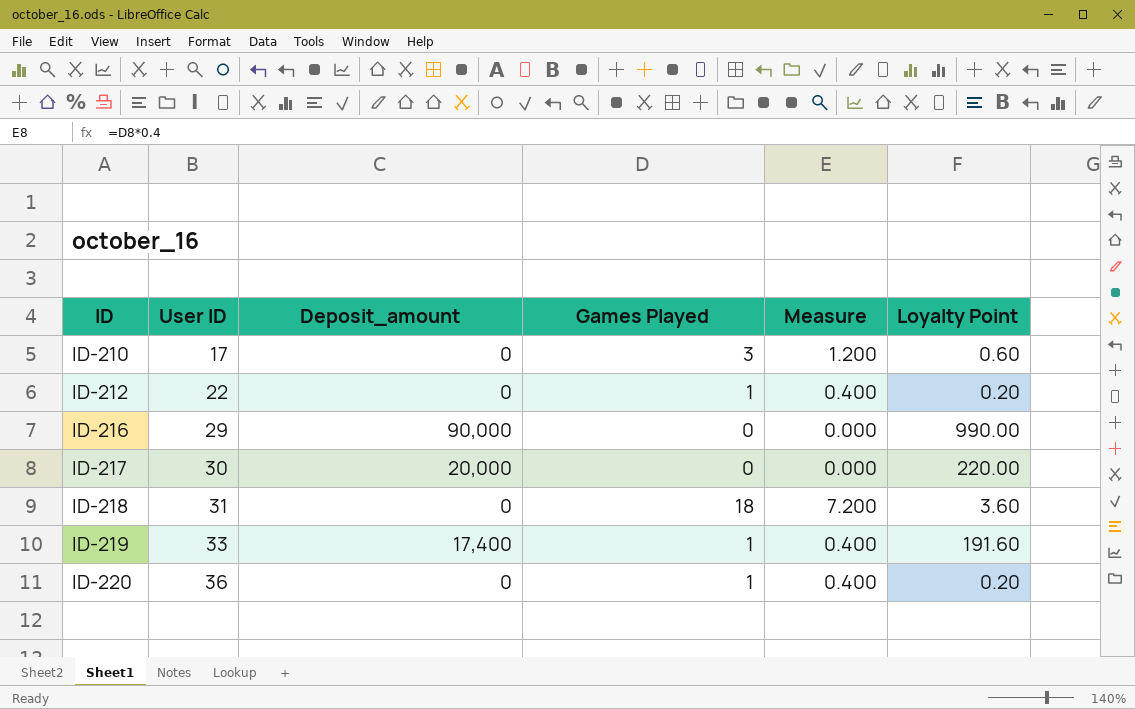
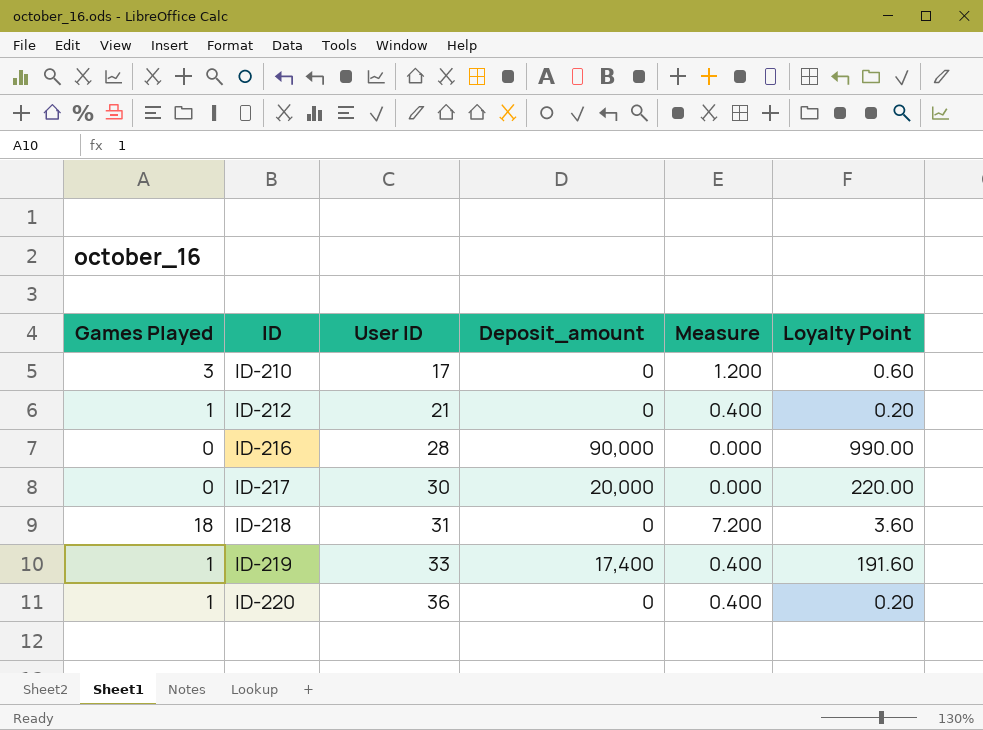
column Games Played | position: 4 -> 1
ID-212 | User ID: 22 -> 21
ID-216 | User ID: 29 -> 28

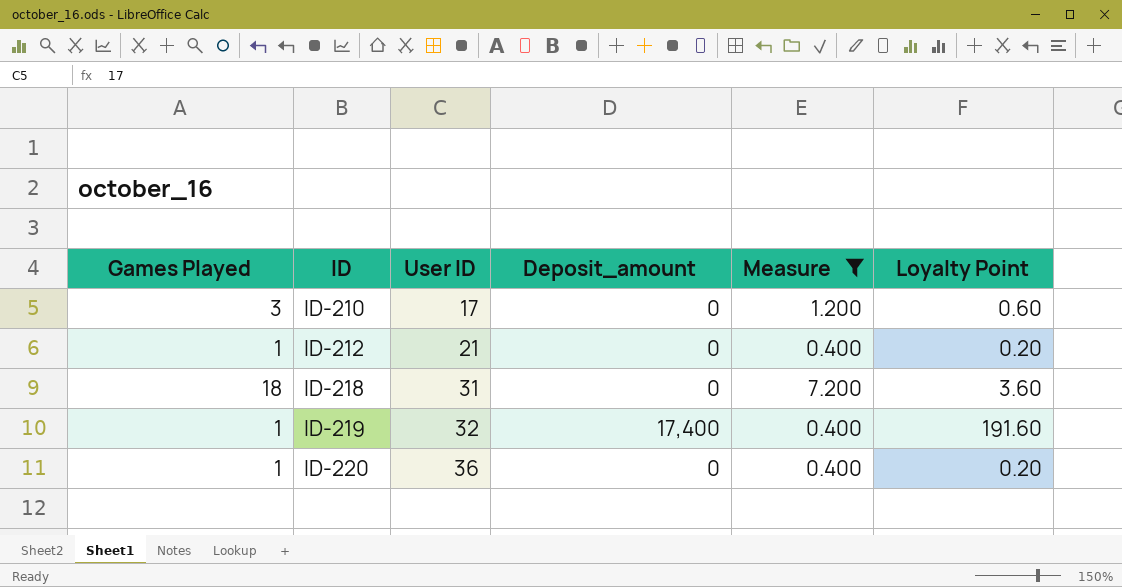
filter: none -> Measure != 0.000
ID-219 | User ID: 33 -> 32

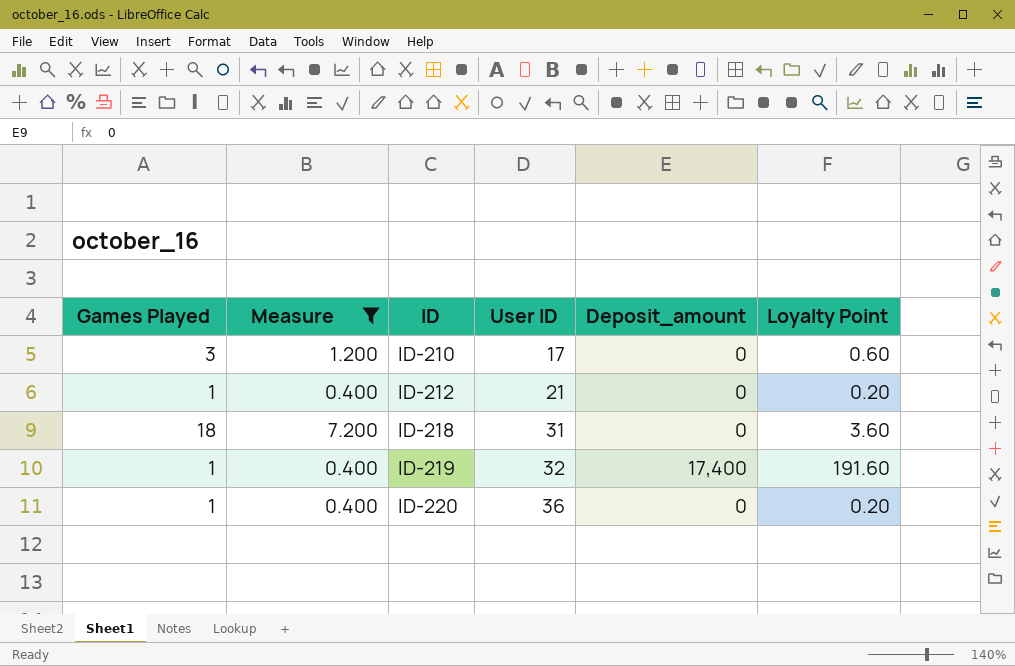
column Measure | position: 5 -> 2

